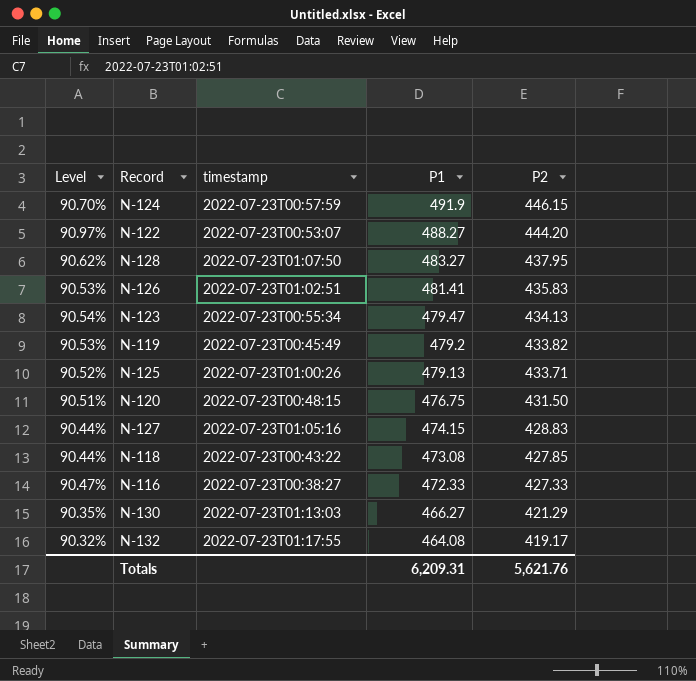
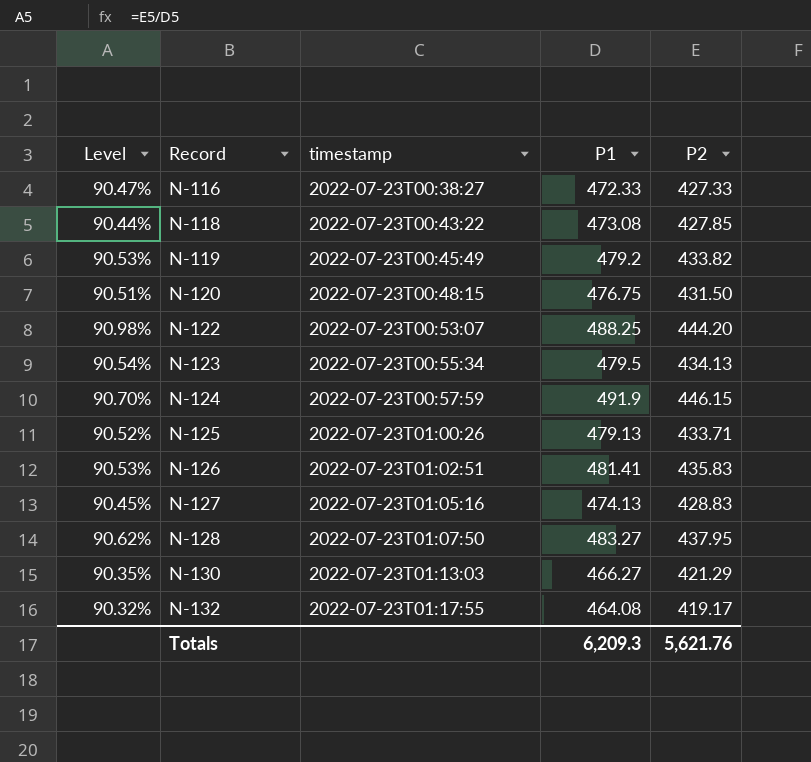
row order: P1 descending -> Record ascending
N-122 | Level: 90.97% -> 90.98%
N-122 | P1: 488.27 -> 488.25
N-123 | P1: 479.47 -> 479.5
N-127 | Level: 90.44% -> 90.45%
N-127 | P1: 474.15 -> 474.13
Totals | P1: 6,209.31 -> 6,209.3

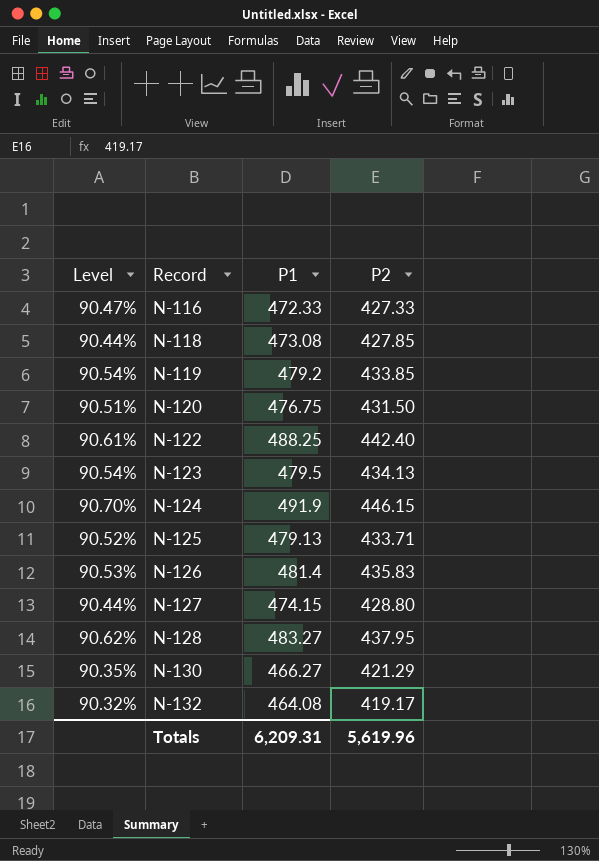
column timestamp | position: 3 -> none
N-119 | Level: 90.53% -> 90.54%
N-119 | P2: 433.82 -> 433.85
N-122 | Level: 90.98% -> 90.61%
N-122 | P2: 444.20 -> 442.40
N-126 | P1: 481.41 -> 481.4
N-127 | Level: 90.45% -> 90.44%
N-127 | P1: 474.13 -> 474.15
N-127 | P2: 428.83 -> 428.80
Totals | P1: 6,209.3 -> 6,209.31
Totals | P2: 5,621.76 -> 5,619.96

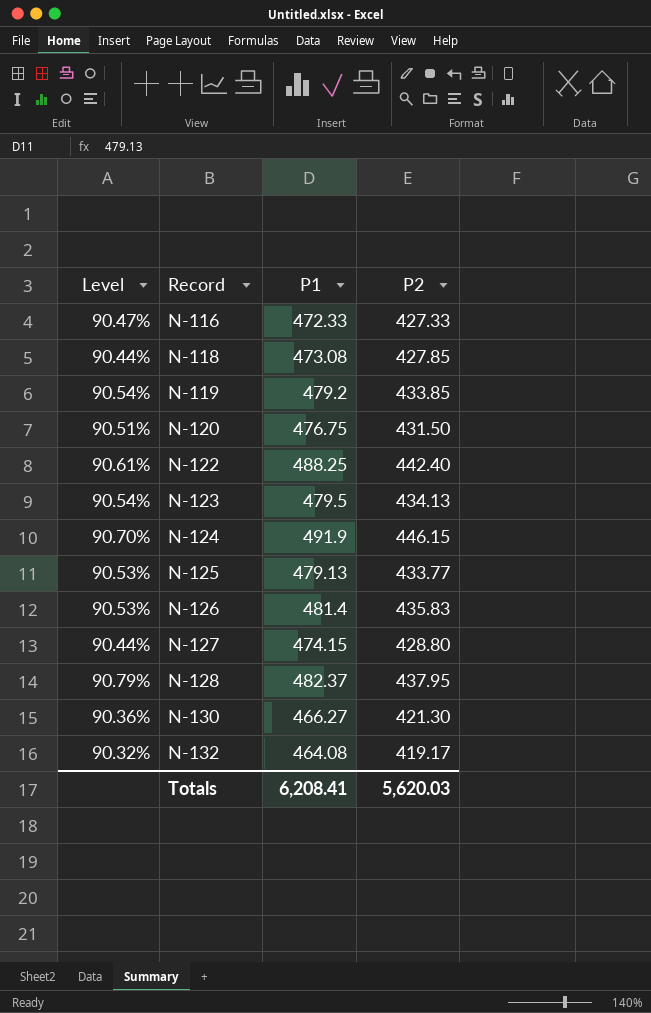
N-125 | Level: 90.52% -> 90.53%
N-125 | P2: 433.71 -> 433.77
N-128 | Level: 90.62% -> 90.79%
N-128 | P1: 483.27 -> 482.37
N-130 | Level: 90.35% -> 90.36%
N-130 | P2: 421.29 -> 421.30
Totals | P1: 6,209.31 -> 6,208.41
Totals | P2: 5,619.96 -> 5,620.03

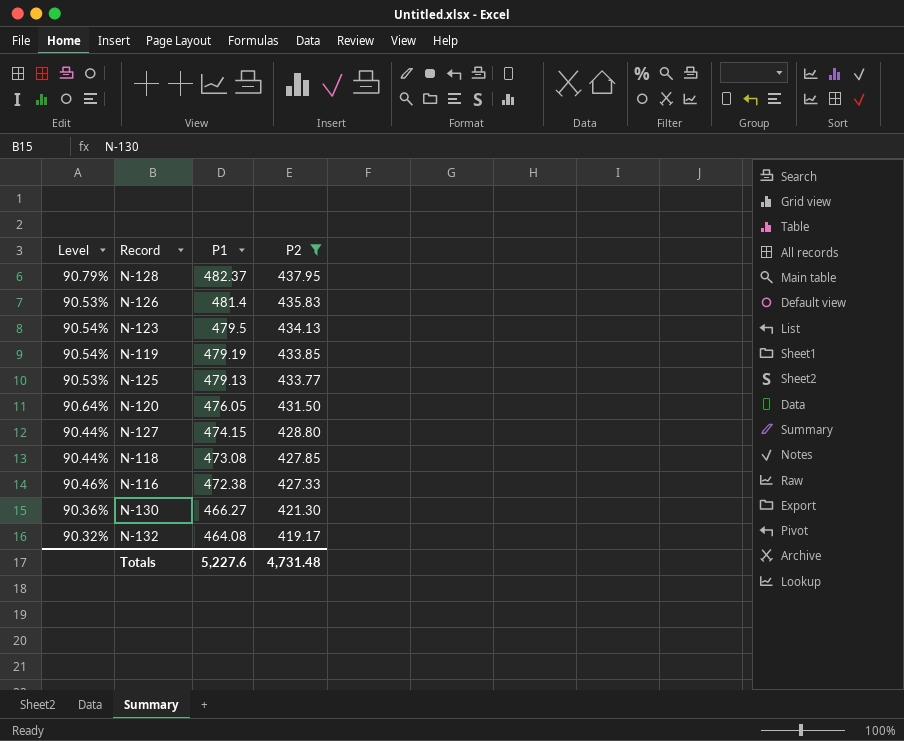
filter: none -> P2 <= 437.95
row order: Record ascending -> P1 descending
N-119 | P1: 479.2 -> 479.19
N-120 | Level: 90.51% -> 90.64%
N-120 | P1: 476.75 -> 476.05
N-116 | Level: 90.47% -> 90.46%
N-116 | P1: 472.33 -> 472.38
Totals | P1: 6,208.41 -> 5,227.6
Totals | P2: 5,620.03 -> 4,731.48

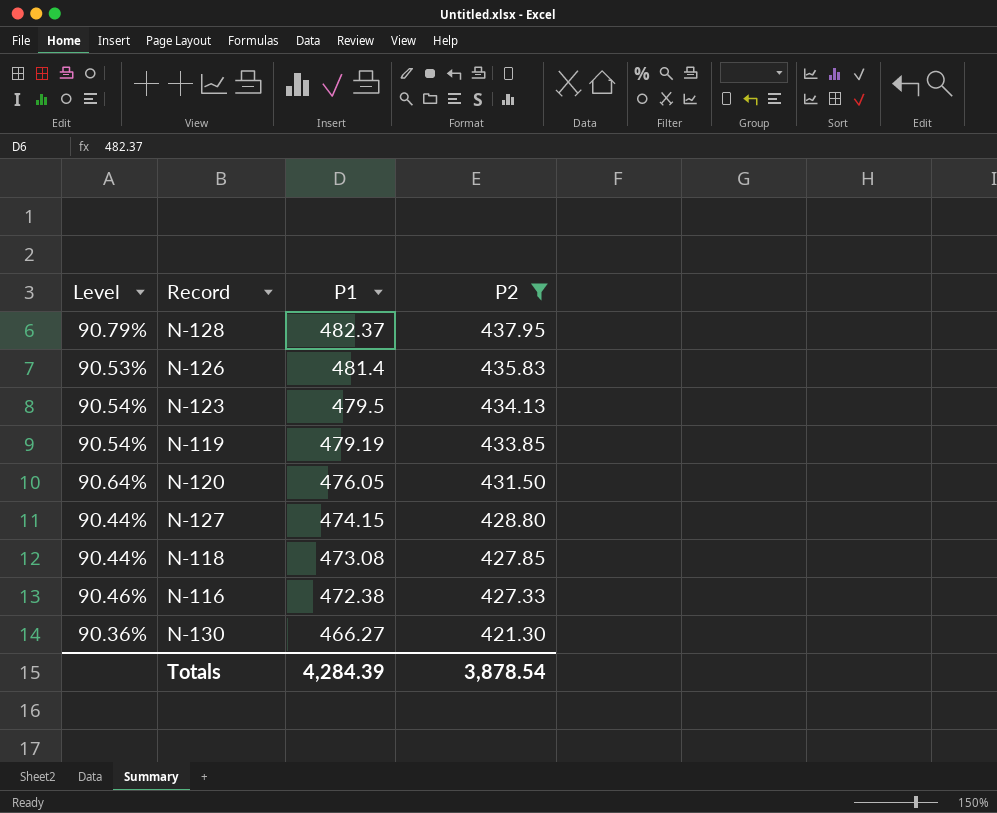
row N-125: 90.53% | 479.13 | 433.77 -> none
row N-132: 90.32% | 464.08 | 419.17 -> none
Totals | P1: 5,227.6 -> 4,284.39
Totals | P2: 4,731.48 -> 3,878.54

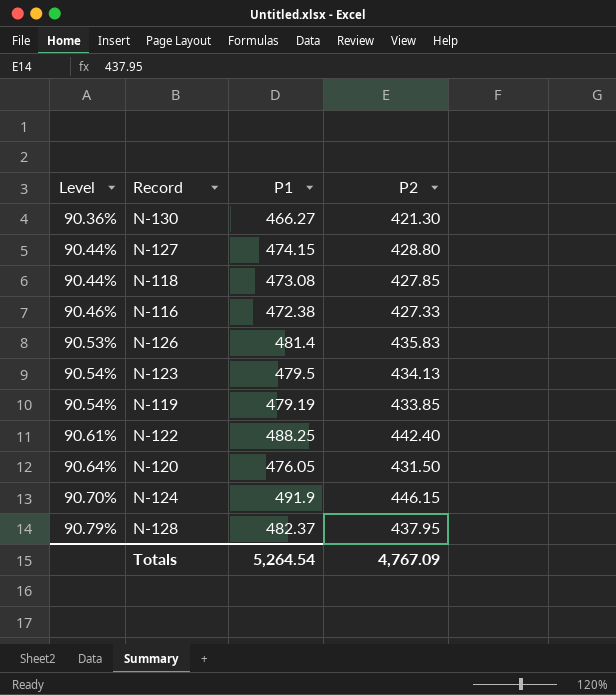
filter: P2 <= 437.95 -> none
row order: P1 descending -> Level ascending
Totals | P1: 4,284.39 -> 5,264.54
Totals | P2: 3,878.54 -> 4,767.09

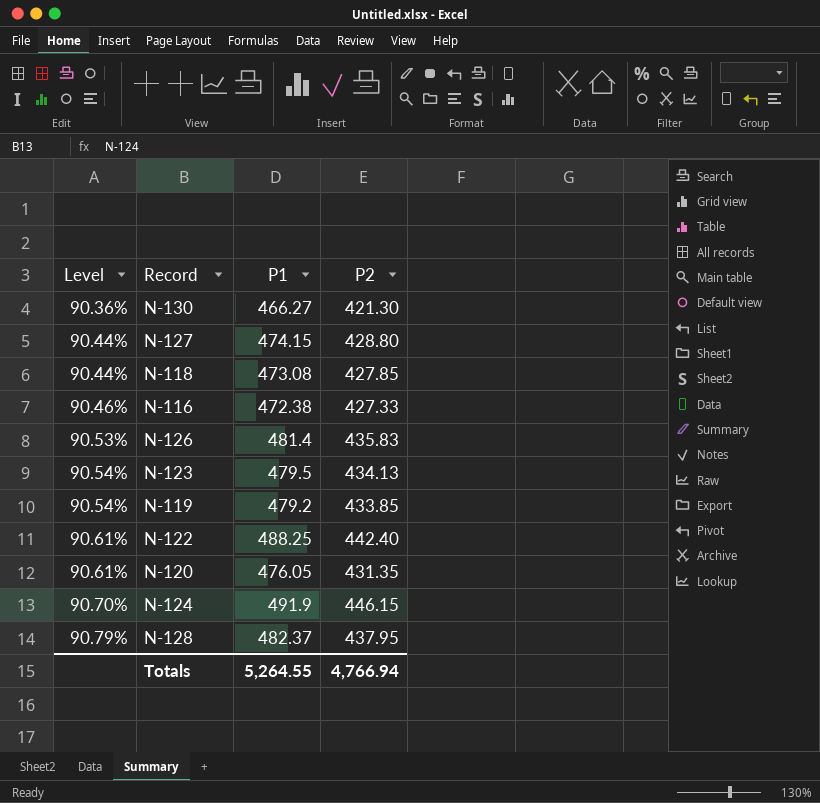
N-119 | P1: 479.19 -> 479.2
N-120 | Level: 90.64% -> 90.61%
N-120 | P2: 431.50 -> 431.35
Totals | P1: 5,264.54 -> 5,264.55
Totals | P2: 4,767.09 -> 4,766.94

